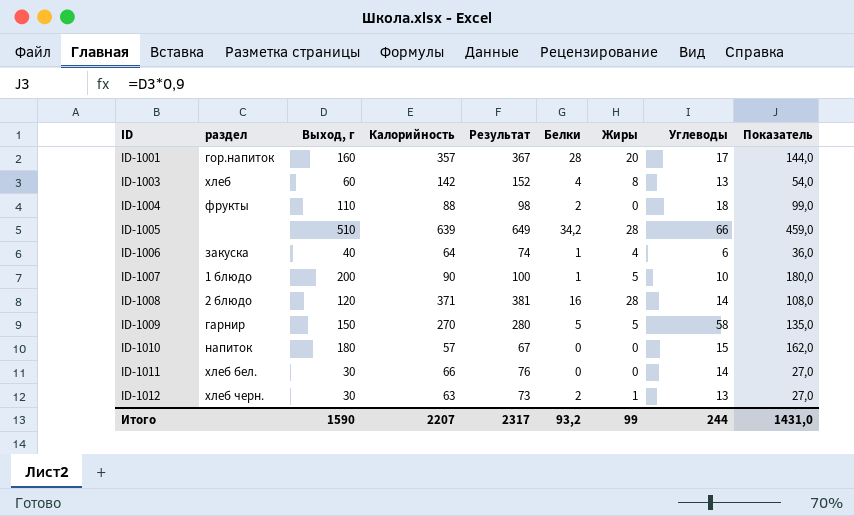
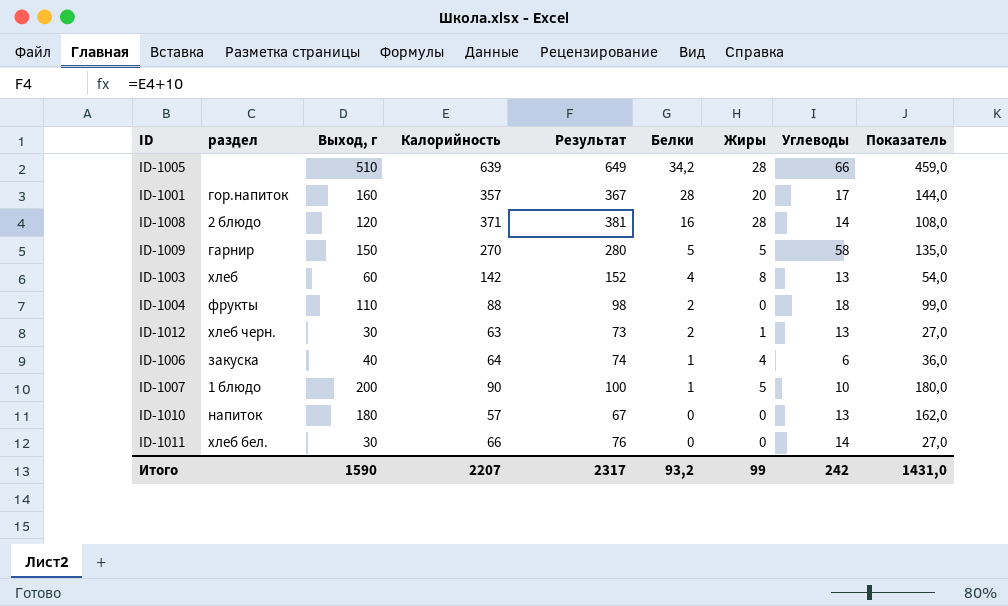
row order: ID ascending -> Белки descending
ID-1010 | Углеводы: 15 -> 13
Итого | Углеводы: 244 -> 242

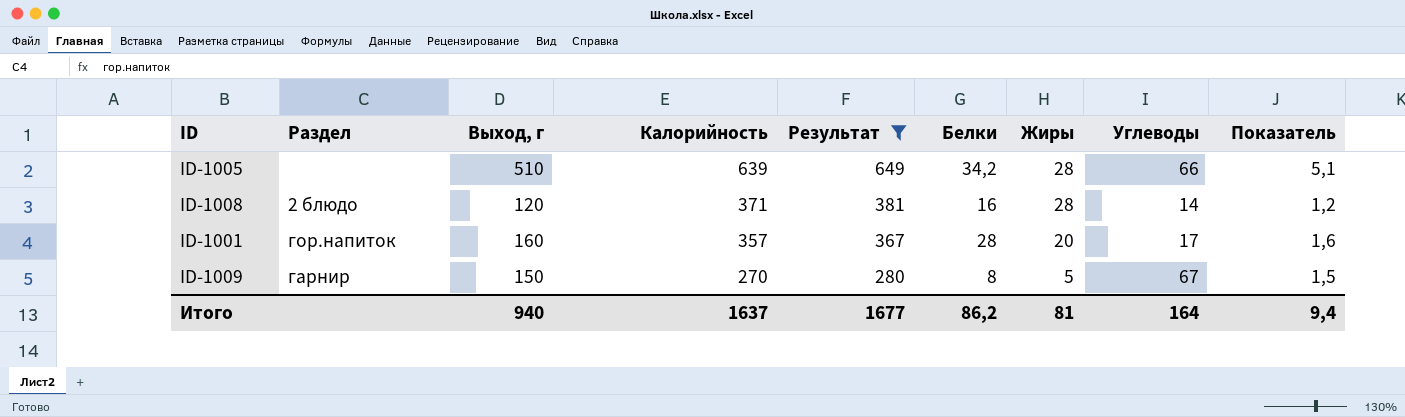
filter: none -> Результат >= 280
row order: Белки descending -> Калорийность descending
column name: раздел -> Раздел
column Показатель | formula: [Выход, г] * 0,9 -> [Выход, г] * 0,01
ID-1009 | Белки: 5 -> 8
ID-1009 | Углеводы: 58 -> 67
Итого | Выход, г: 1590 -> 940
Итого | Калорийность: 2207 -> 1637
Итого | Результат: 2317 -> 1677
Итого | Белки: 93,2 -> 86,2
Итого | Жиры: 99 -> 81
Итого | Углеводы: 242 -> 164
Итого | Показатель: 1431,0 -> 9,4

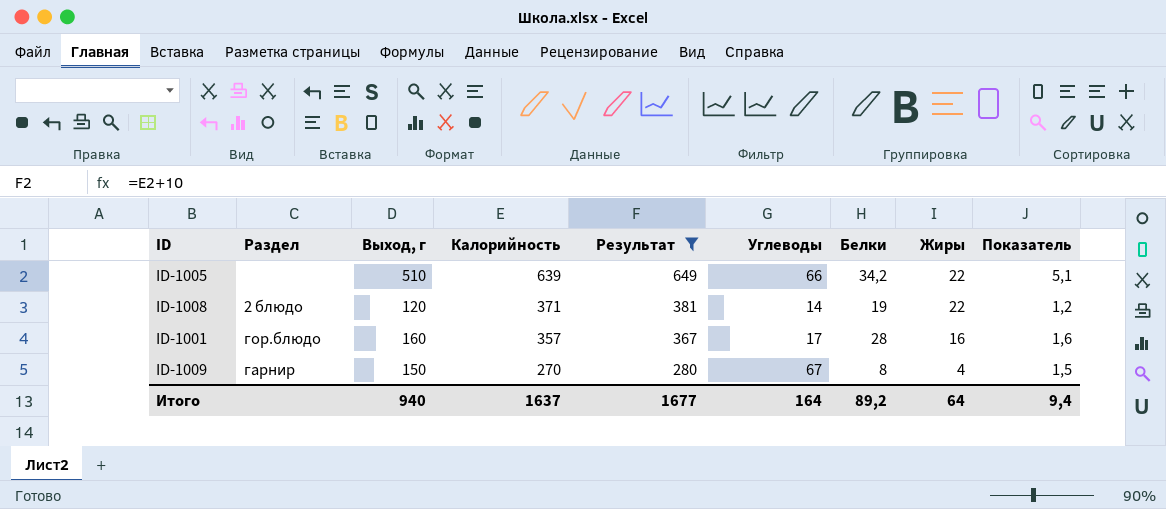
column Углеводы | position: 8 -> 6
ID-1005 | Жиры: 28 -> 22
ID-1008 | Белки: 16 -> 19
ID-1008 | Жиры: 28 -> 22
ID-1001 | Раздел: гор.напиток -> гор.блюдо
ID-1001 | Жиры: 20 -> 16
ID-1009 | Жиры: 5 -> 4
Итого | Белки: 86,2 -> 89,2
Итого | Жиры: 81 -> 64

